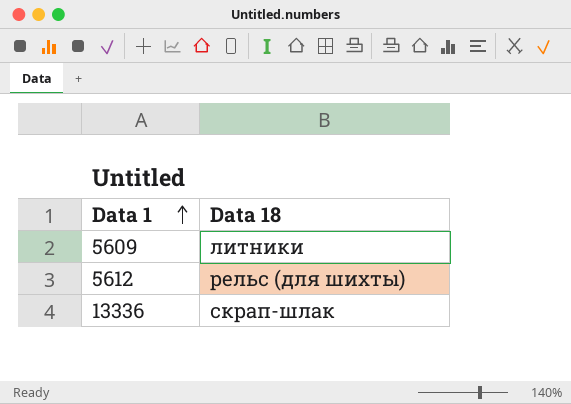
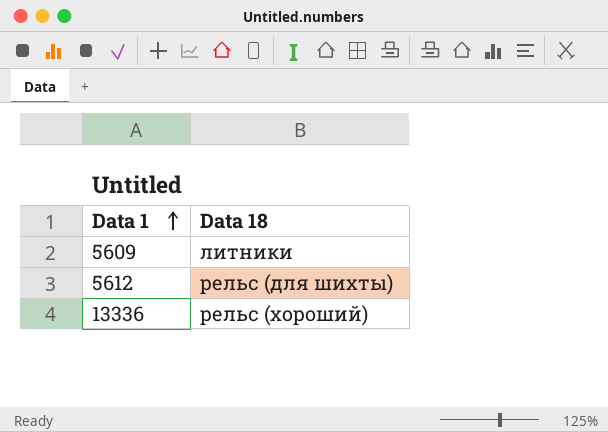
13336 | Data 18: скрап-шлак -> рельс (хороший)

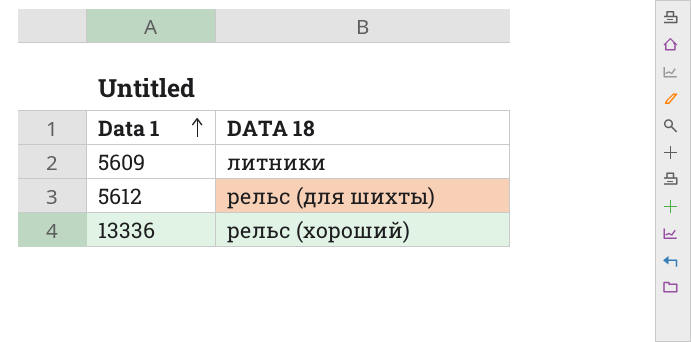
column name: Data 18 -> DATA 18

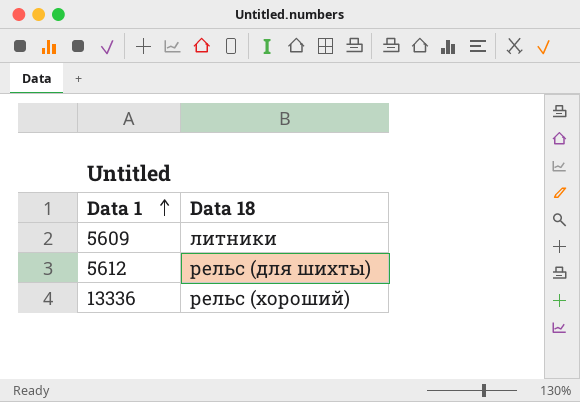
column name: DATA 18 -> Data 18

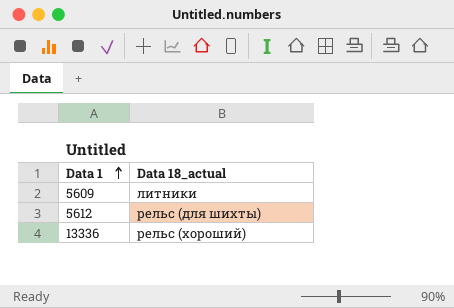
column name: Data 18 -> Data 18_actual

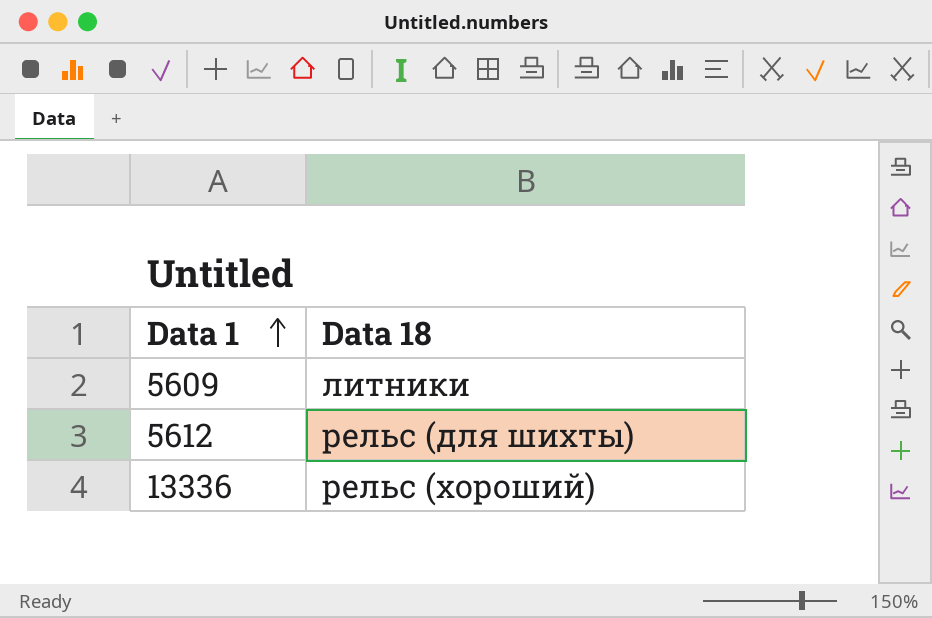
column name: Data 18_actual -> Data 18

